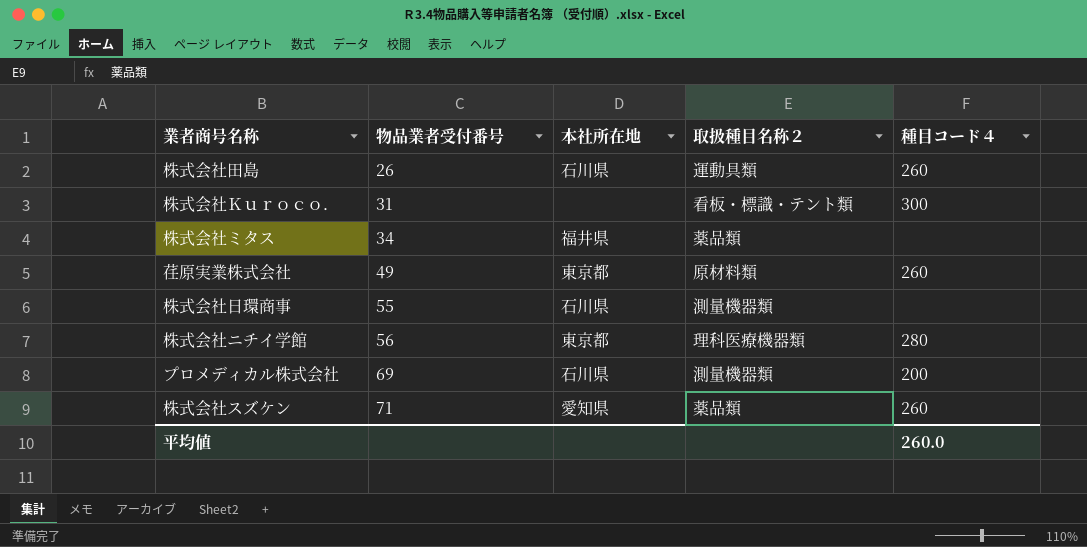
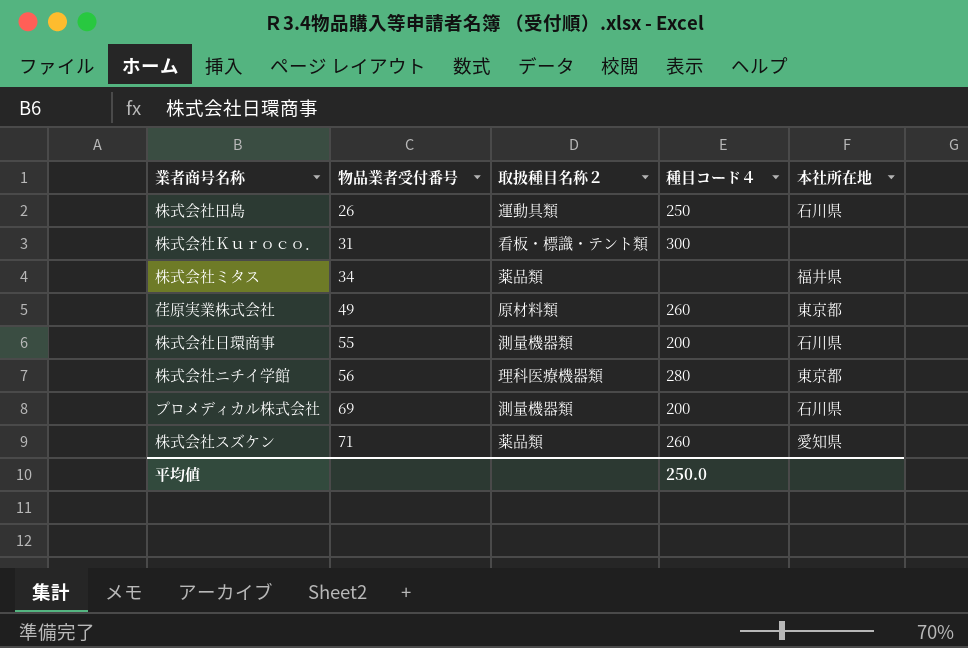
column 本社所在地 | position: 3 -> 5
株式会社田島 | 種目コード４: 260 -> 250
株式会社日環商事 | 種目コード４: none -> 200
平均値 | 種目コード４: 260.0 -> 250.0

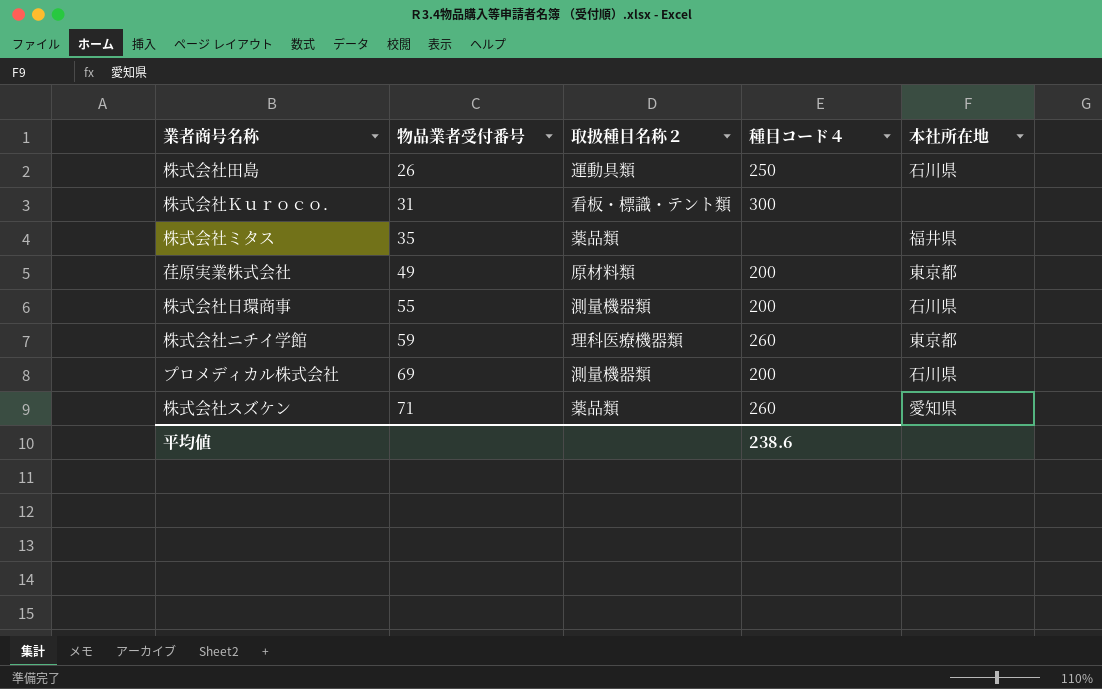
株式会社ミタス | 物品業者受付番号: 34 -> 35
荏原実業株式会社 | 種目コード４: 260 -> 200
株式会社ニチイ学館 | 物品業者受付番号: 56 -> 59
株式会社ニチイ学館 | 種目コード４: 280 -> 260
平均値 | 種目コード４: 250.0 -> 238.6

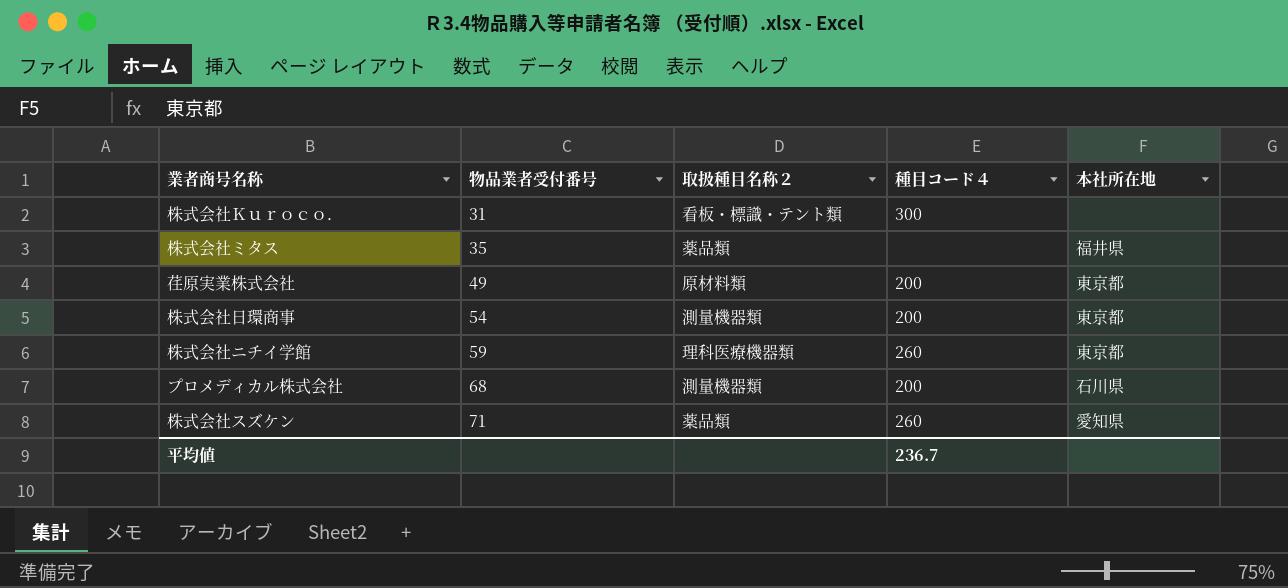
row 株式会社田島: 26 | 運動具類 | 250 | 石川県 -> none
株式会社日環商事 | 物品業者受付番号: 55 -> 54
株式会社日環商事 | 本社所在地: 石川県 -> 東京都
プロメディカル株式会社 | 物品業者受付番号: 69 -> 68
平均値 | 種目コード４: 238.6 -> 236.7

